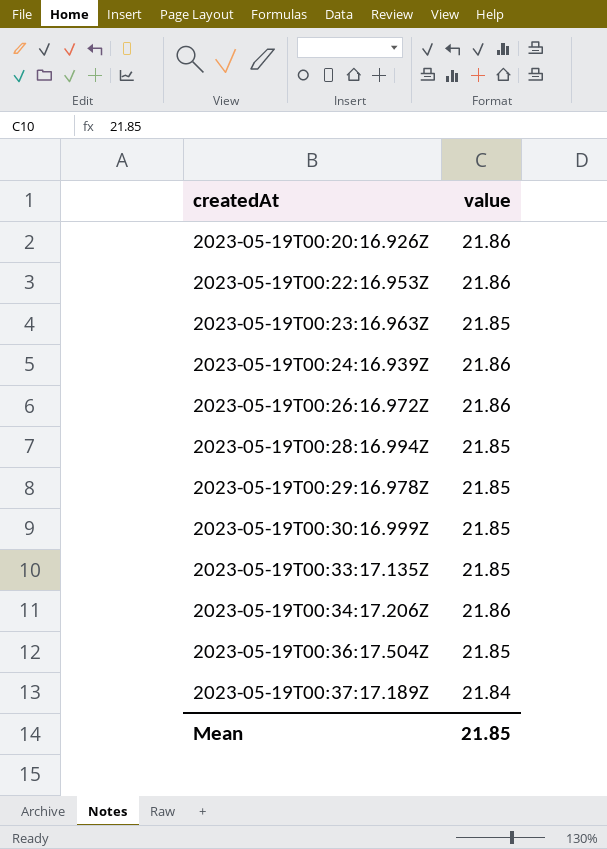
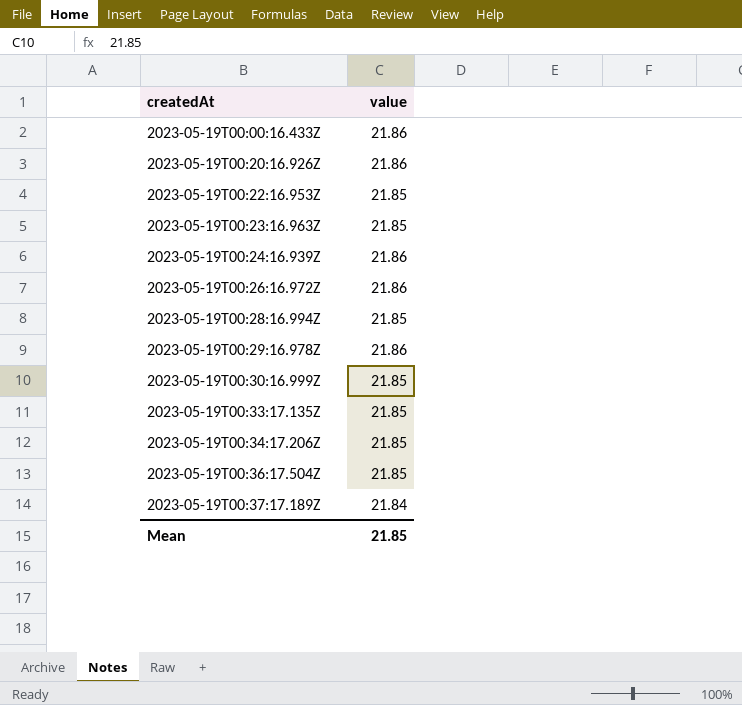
row 2023-05-19T00:00:16.433Z: none -> 21.86
2023-05-19T00:22:16.953Z | value: 21.86 -> 21.85
2023-05-19T00:29:16.978Z | value: 21.85 -> 21.86
2023-05-19T00:34:17.206Z | value: 21.86 -> 21.85

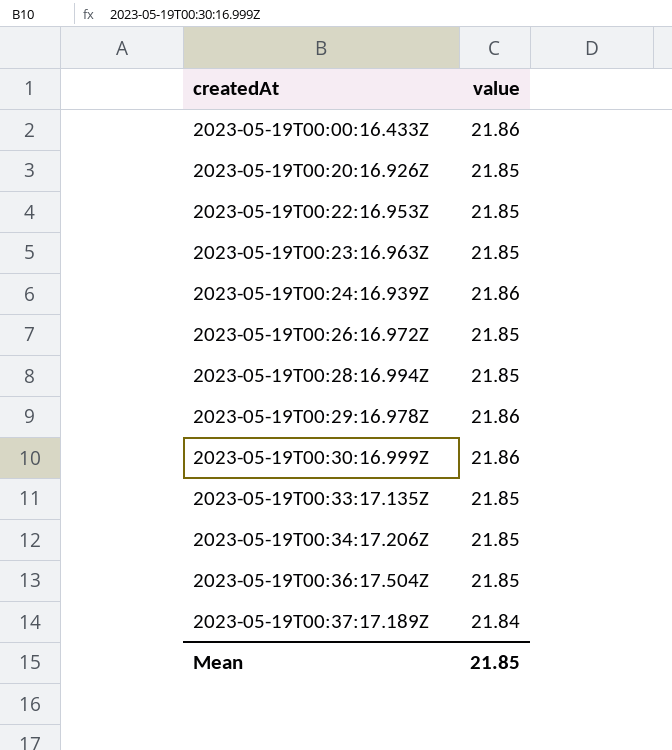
2023-05-19T00:20:16.926Z | value: 21.86 -> 21.85
2023-05-19T00:26:16.972Z | value: 21.86 -> 21.85
2023-05-19T00:30:16.999Z | value: 21.85 -> 21.86

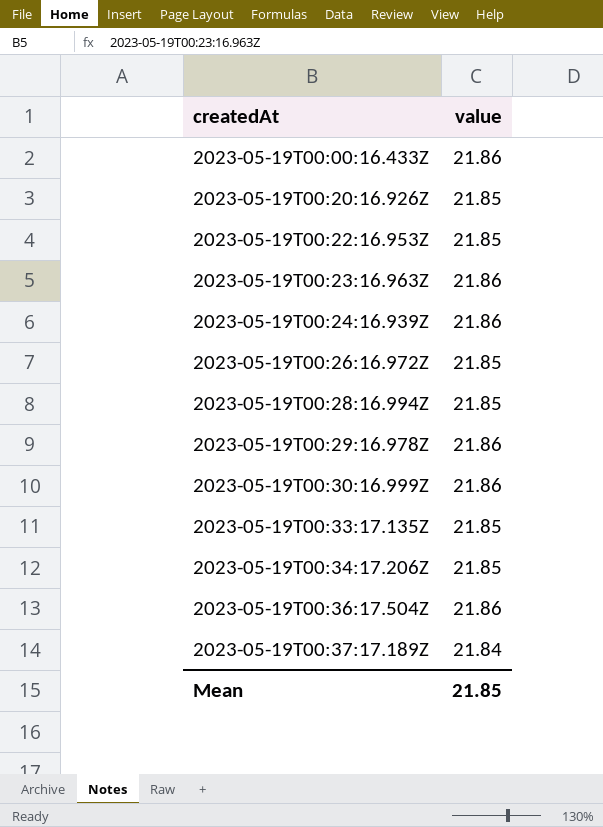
2023-05-19T00:23:16.963Z | value: 21.85 -> 21.86
2023-05-19T00:36:17.504Z | value: 21.85 -> 21.86

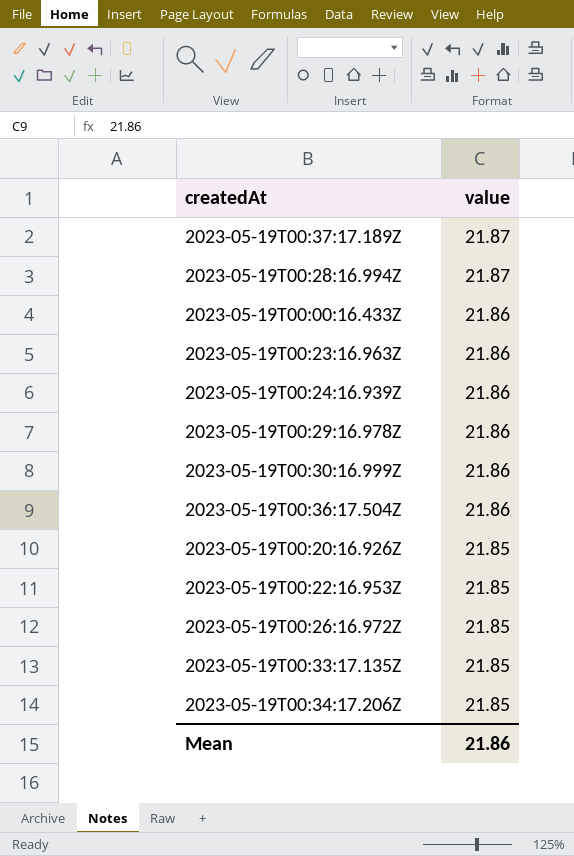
row order: createdAt ascending -> value descending
2023-05-19T00:37:17.189Z | value: 21.84 -> 21.87
2023-05-19T00:28:16.994Z | value: 21.85 -> 21.87
Mean | value: 21.85 -> 21.86

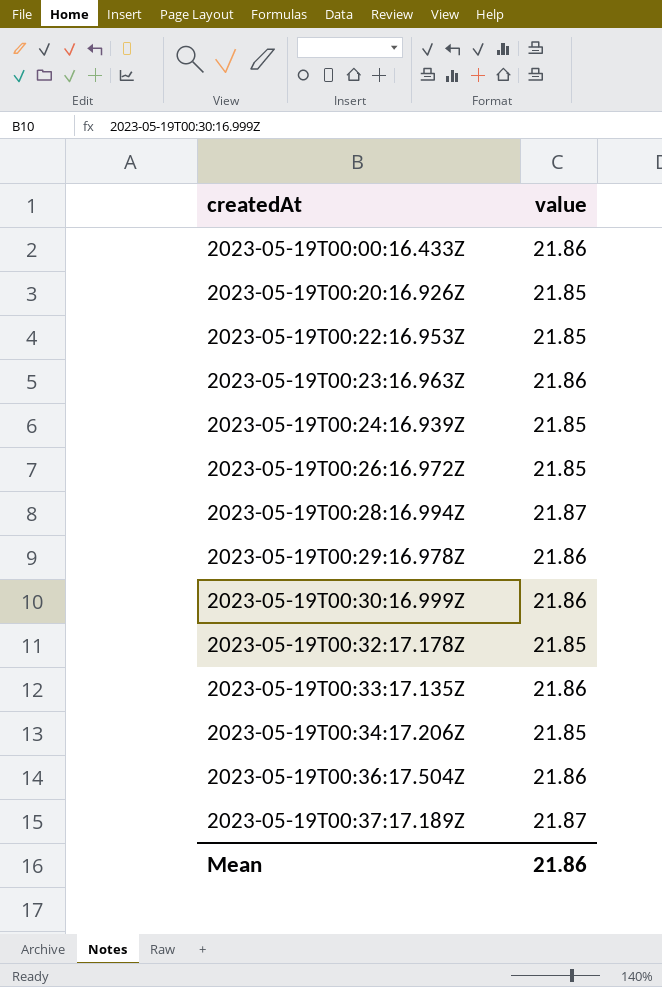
row order: value descending -> createdAt ascending
2023-05-19T00:24:16.939Z | value: 21.86 -> 21.85
row 2023-05-19T00:32:17.178Z: none -> 21.85
2023-05-19T00:33:17.135Z | value: 21.85 -> 21.86

